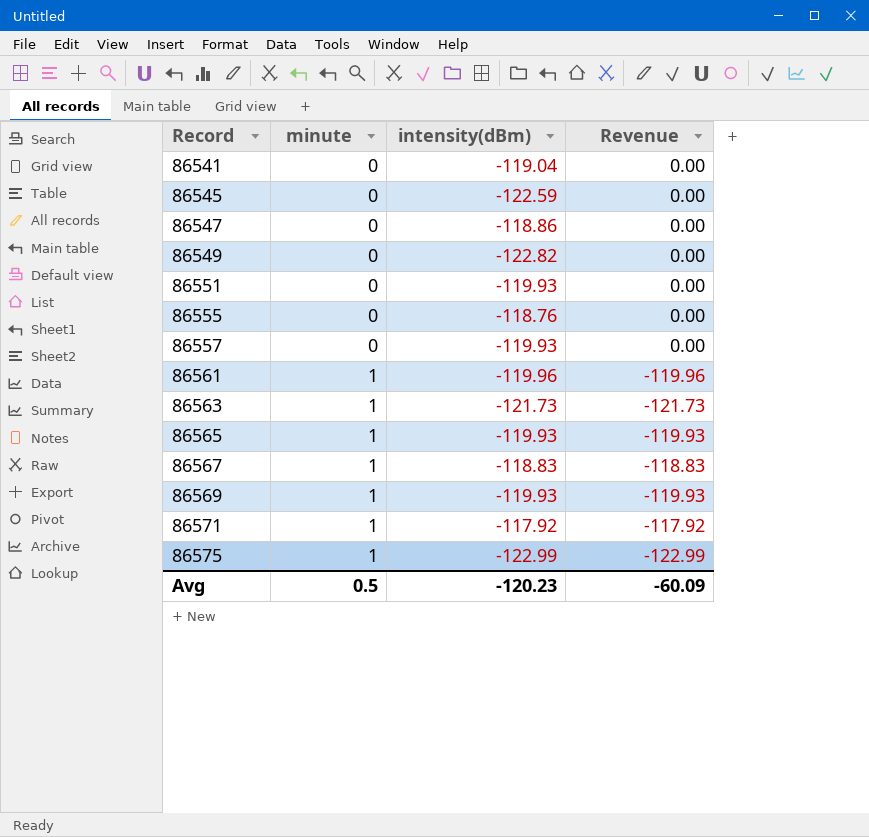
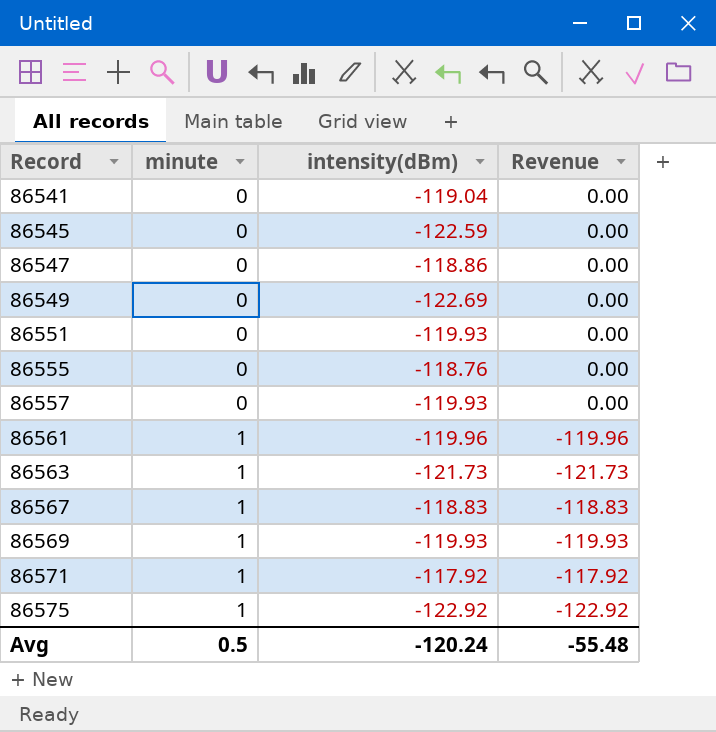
row 86565: 1 | -119.93 | -119.93 -> none
86549 | intensity(dBm): -122.82 -> -122.69
86575 | intensity(dBm): -122.99 -> -122.92
86575 | Revenue: -122.99 -> -122.92
Avg | intensity(dBm): -120.23 -> -120.24
Avg | Revenue: -60.09 -> -55.48

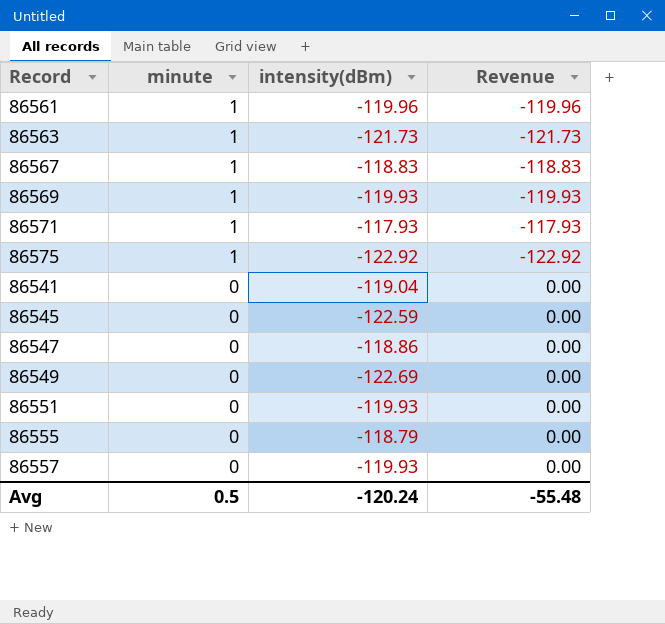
row order: Record ascending -> minute descending
86571 | intensity(dBm): -117.92 -> -117.93
86571 | Revenue: -117.92 -> -117.93
86555 | intensity(dBm): -118.76 -> -118.79

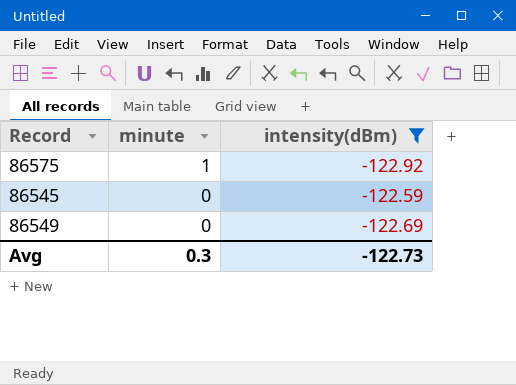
filter: none -> intensity(dBm) <= -122.59
column Revenue | formula: [minute] * [intensity(dBm)] -> none
Avg | minute: 0.5 -> 0.3
Avg | intensity(dBm): -120.24 -> -122.73

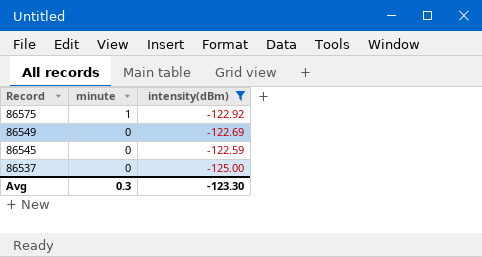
row order: minute descending -> Record descending
row 86537: none -> 0 | -125.00
Avg | intensity(dBm): -122.73 -> -123.30

